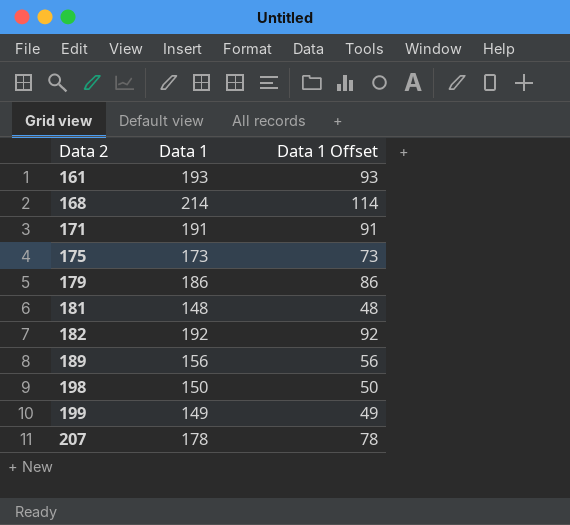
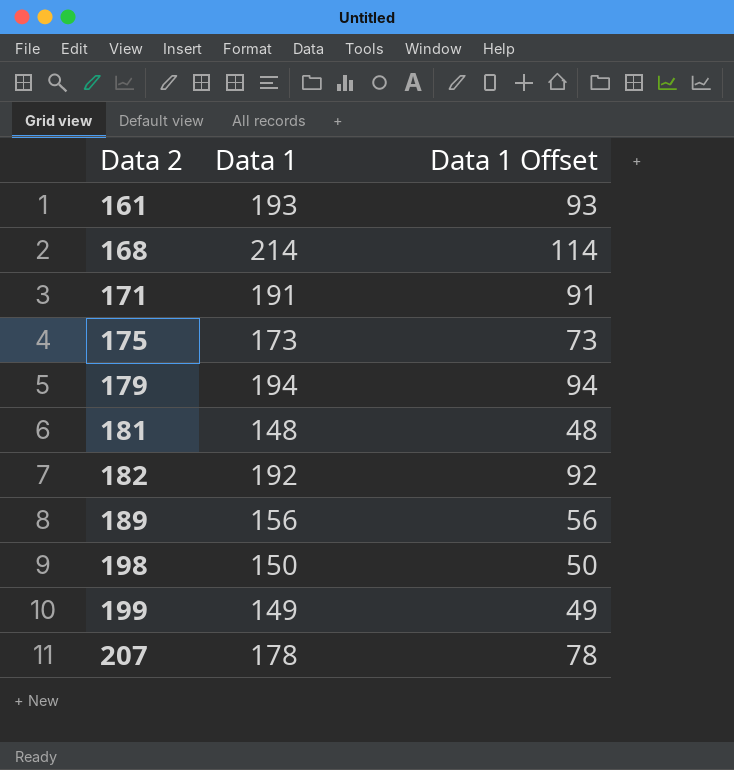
179 | Data 1: 186 -> 194
179 | Data 1 Offset: 86 -> 94

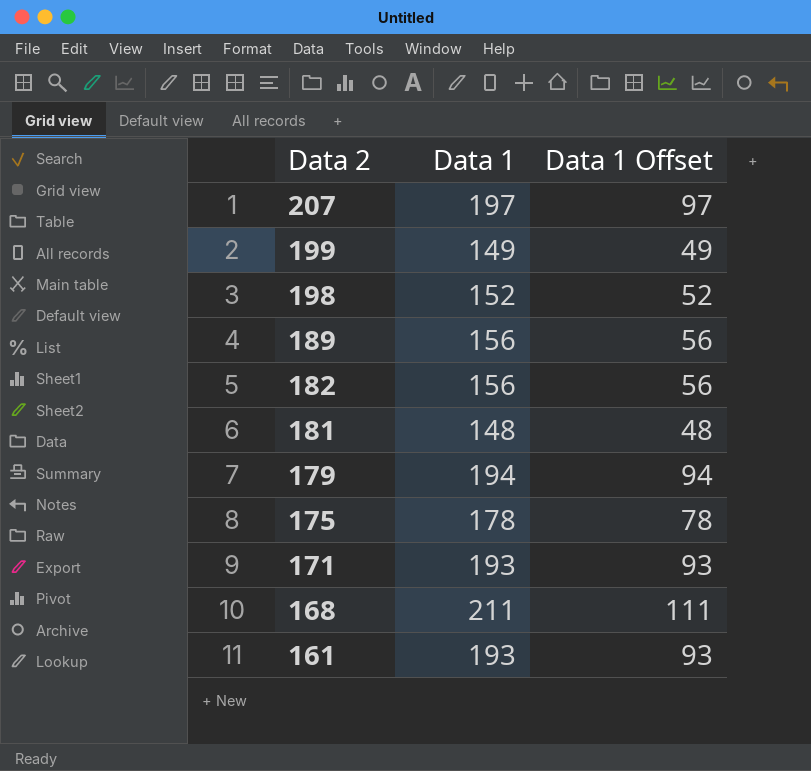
row order: Data 2 ascending -> Data 2 descending
207 | Data 1: 178 -> 197
207 | Data 1 Offset: 78 -> 97
198 | Data 1: 150 -> 152
198 | Data 1 Offset: 50 -> 52
182 | Data 1: 192 -> 156
182 | Data 1 Offset: 92 -> 56
175 | Data 1: 173 -> 178
175 | Data 1 Offset: 73 -> 78
171 | Data 1: 191 -> 193
171 | Data 1 Offset: 91 -> 93
168 | Data 1: 214 -> 211
168 | Data 1 Offset: 114 -> 111

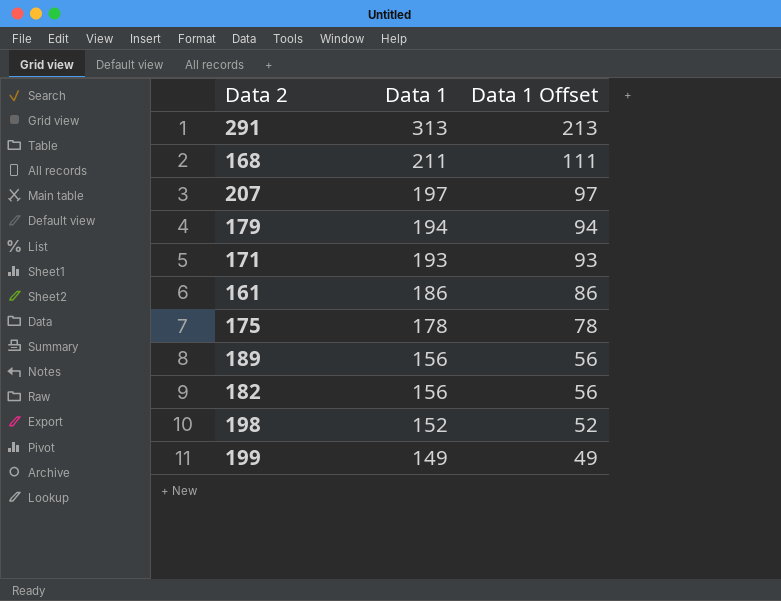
row order: Data 2 descending -> Data 1 descending
row 181: 148 | 48 -> none
row 291: none -> 313 | 213
161 | Data 1: 193 -> 186
161 | Data 1 Offset: 93 -> 86

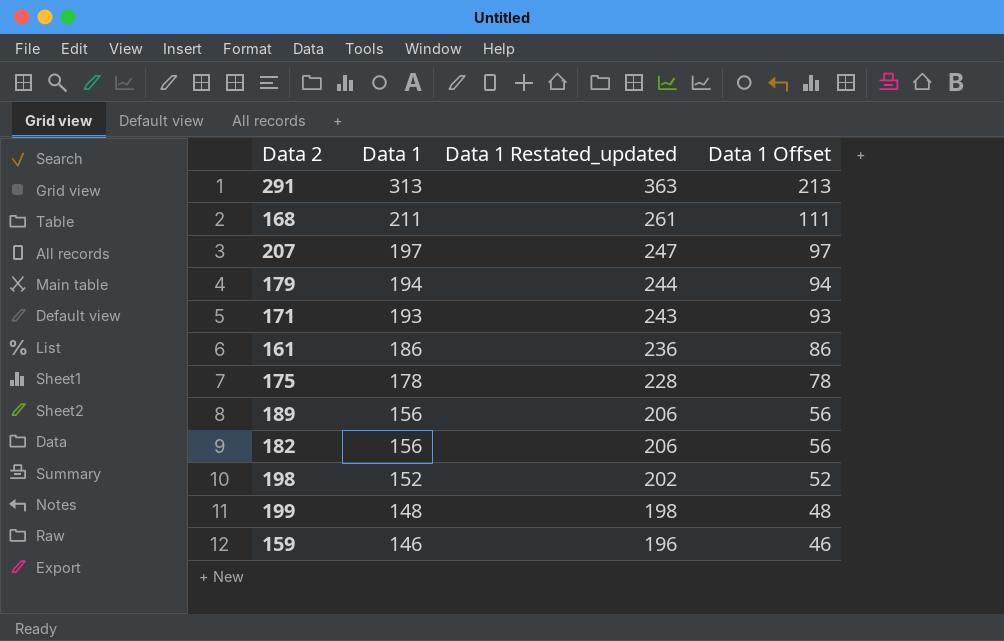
column Data 1 Restated_updated | formula: none -> [Data 1] + 50
199 | Data 1: 149 -> 148
199 | Data 1 Offset: 49 -> 48
row 159: none -> 146 | 196 | 46

